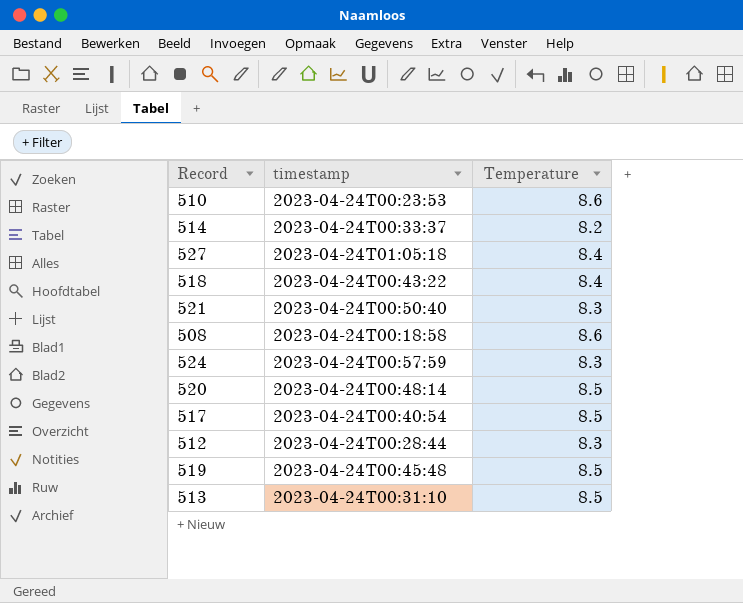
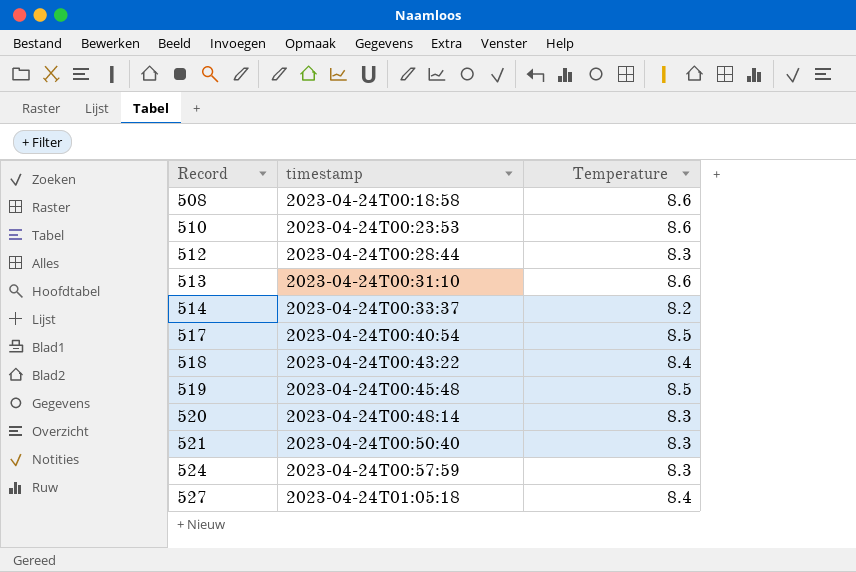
row order: none -> Record ascending
513 | Temperature: 8.5 -> 8.6
520 | Temperature: 8.5 -> 8.3

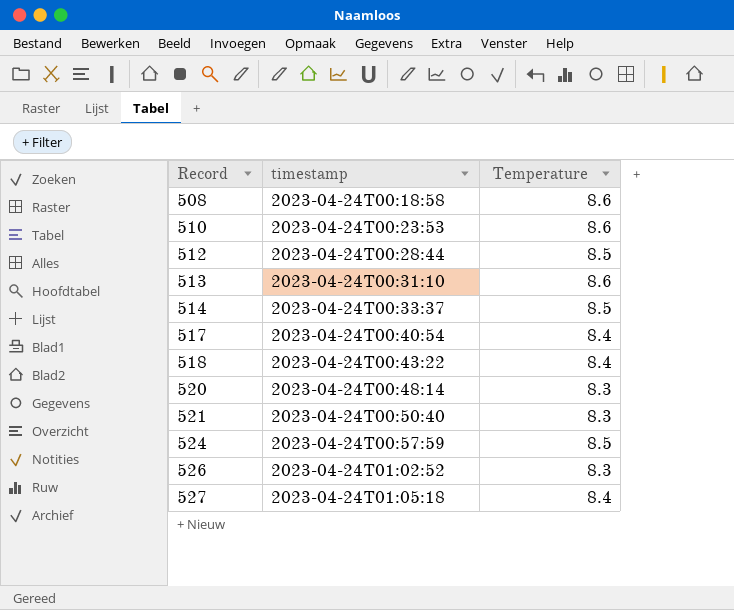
row 519: 2023-04-24T00:45:48 | 8.5 -> none
512 | Temperature: 8.3 -> 8.5
514 | Temperature: 8.2 -> 8.5
517 | Temperature: 8.5 -> 8.4
524 | Temperature: 8.3 -> 8.5
row 526: none -> 2023-04-24T01:02:52 | 8.3

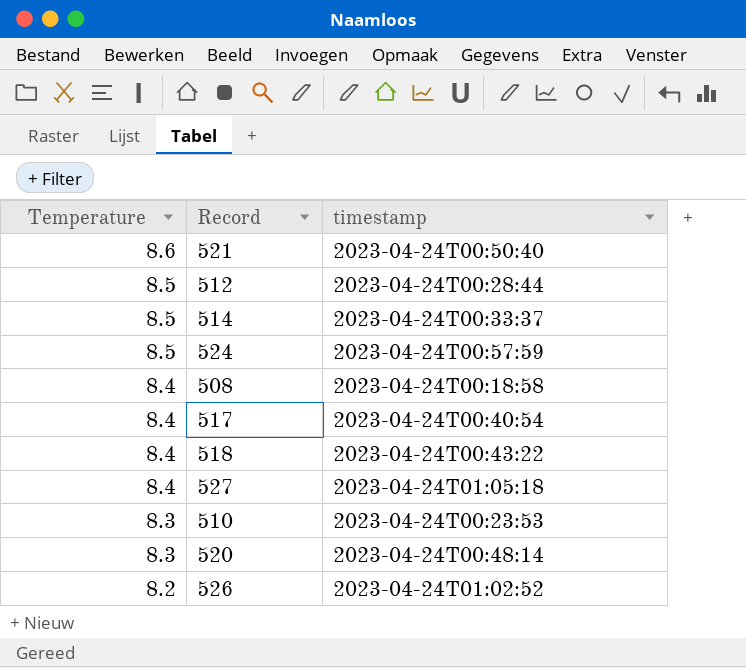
row order: Record ascending -> Temperature descending
column Temperature | position: 3 -> 1
row 513: 2023-04-24T00:31:10 | 8.6 -> none
521 | Temperature: 8.3 -> 8.6
508 | Temperature: 8.6 -> 8.4
510 | Temperature: 8.6 -> 8.3
526 | Temperature: 8.3 -> 8.2

